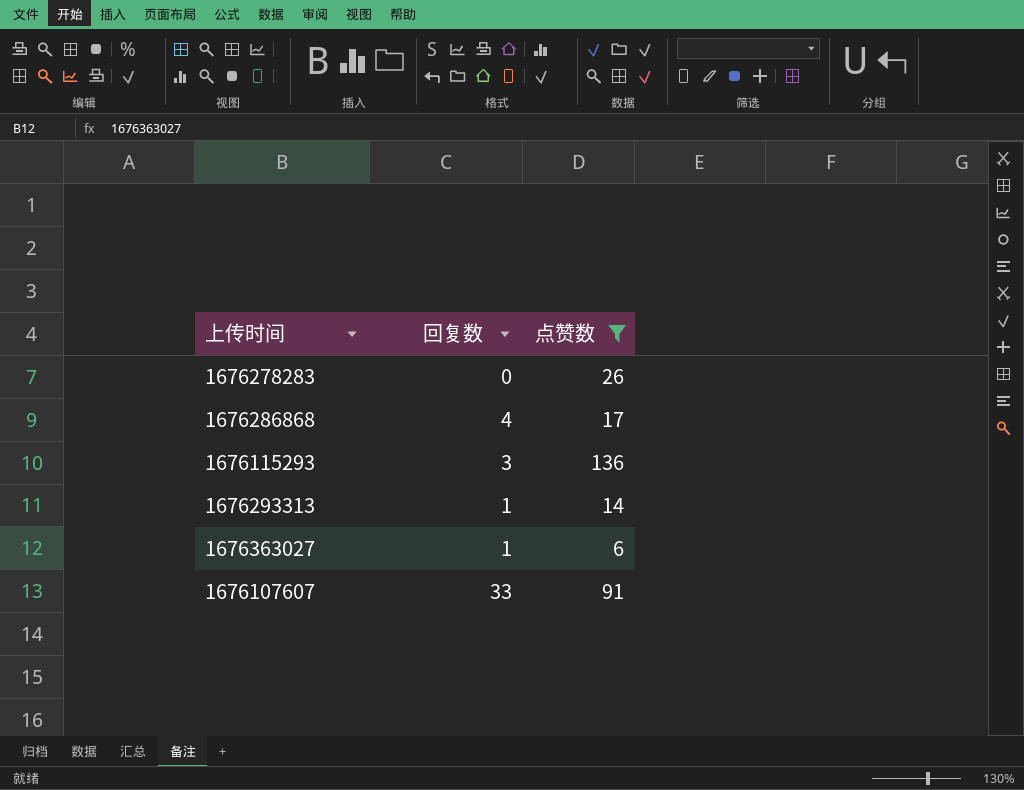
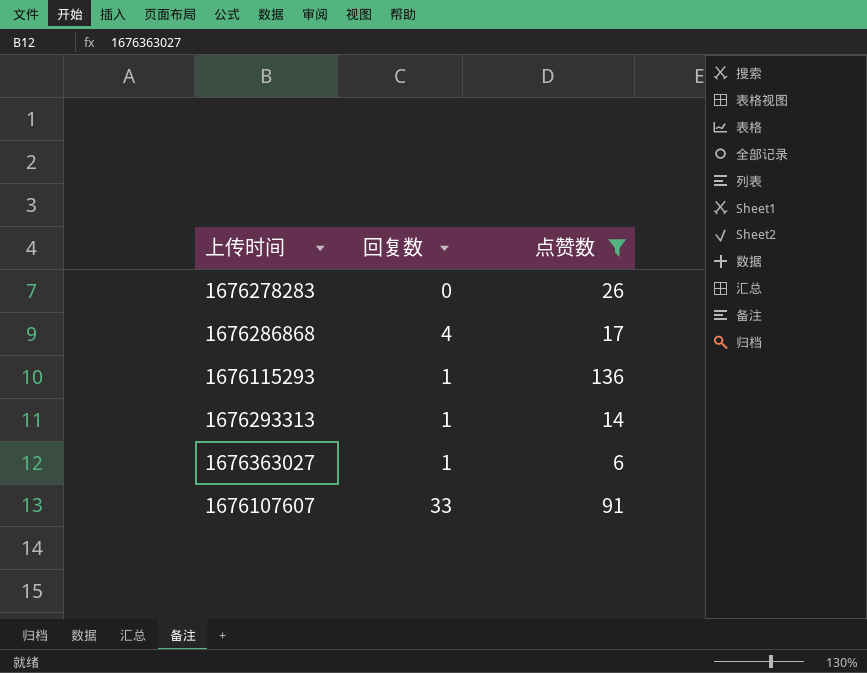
1676115293 | 回复数: 3 -> 1

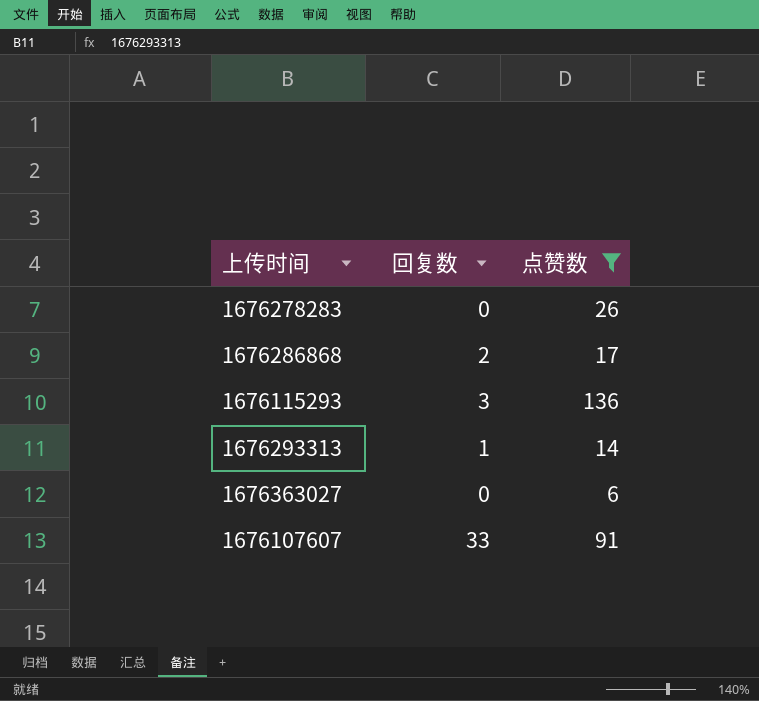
1676286868 | 回复数: 4 -> 2
1676115293 | 回复数: 1 -> 3
1676363027 | 回复数: 1 -> 0

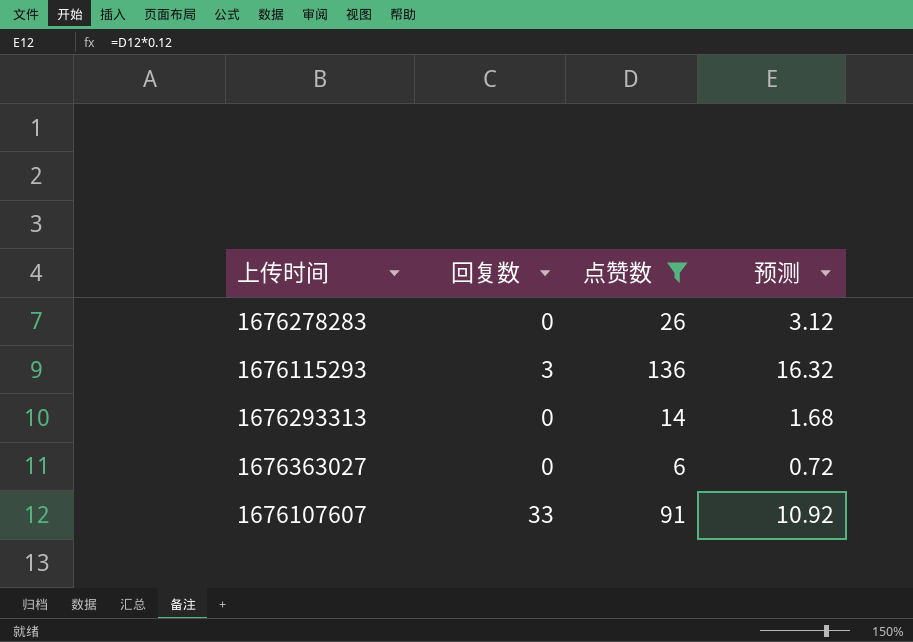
column 预测 | formula: none -> [点赞数] * 0.12
row 1676286868: 2 | 17 -> none
1676293313 | 回复数: 1 -> 0

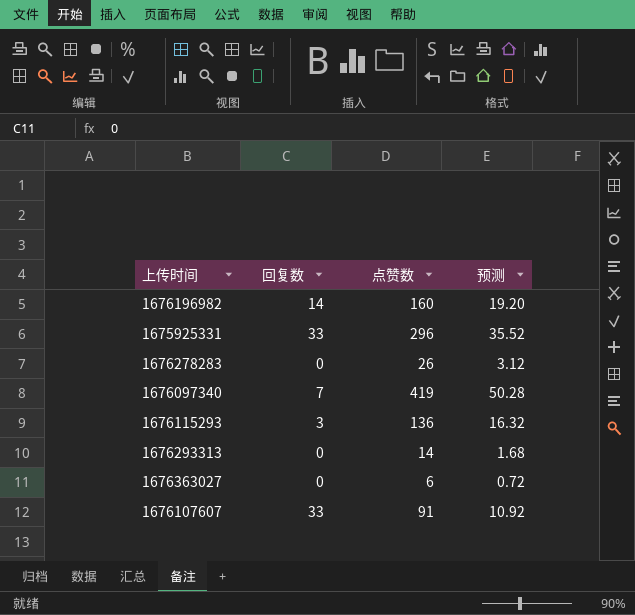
filter: 点赞数 <= 136 -> none

